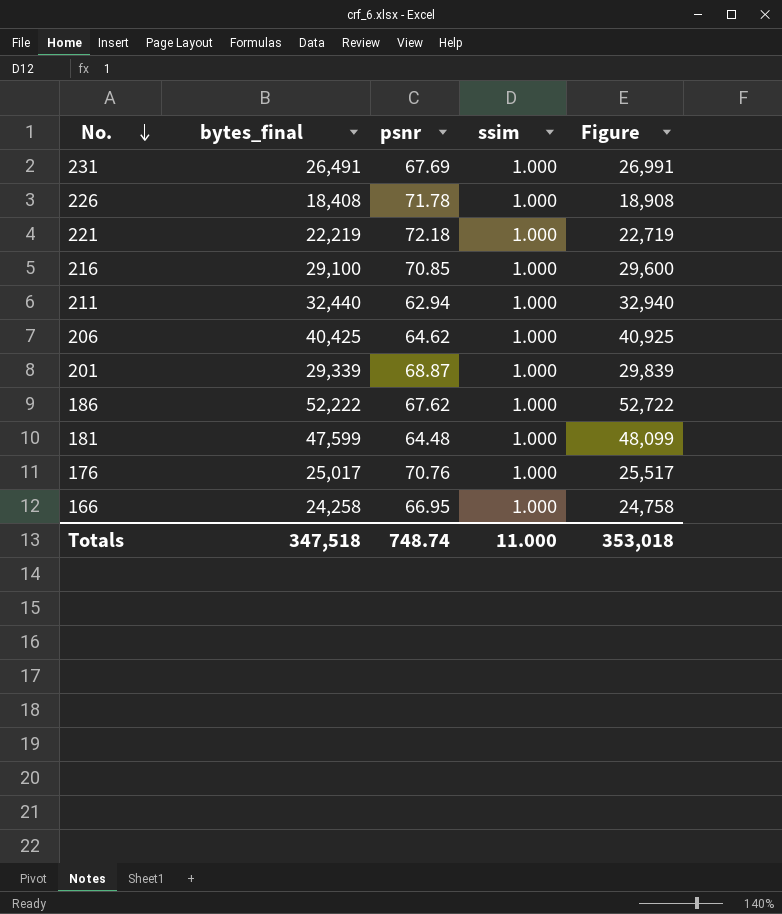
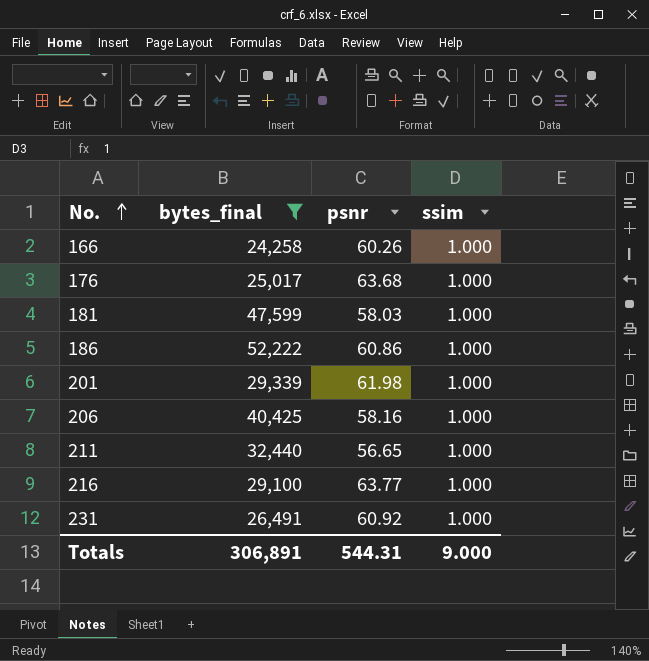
filter: none -> bytes_final >= 24,258
row order: No. descending -> No. ascending
column Figure | formula: [bytes_final] + 500 -> none
166 | psnr: 66.95 -> 60.26
176 | psnr: 70.76 -> 63.68
181 | psnr: 64.48 -> 58.03
186 | psnr: 67.62 -> 60.86
201 | psnr: 68.87 -> 61.98
206 | psnr: 64.62 -> 58.16
211 | psnr: 62.94 -> 56.65
216 | psnr: 70.85 -> 63.77
231 | psnr: 67.69 -> 60.92
Totals | bytes_final: 347,518 -> 306,891
Totals | psnr: 748.74 -> 544.31
Totals | ssim: 11.000 -> 9.000

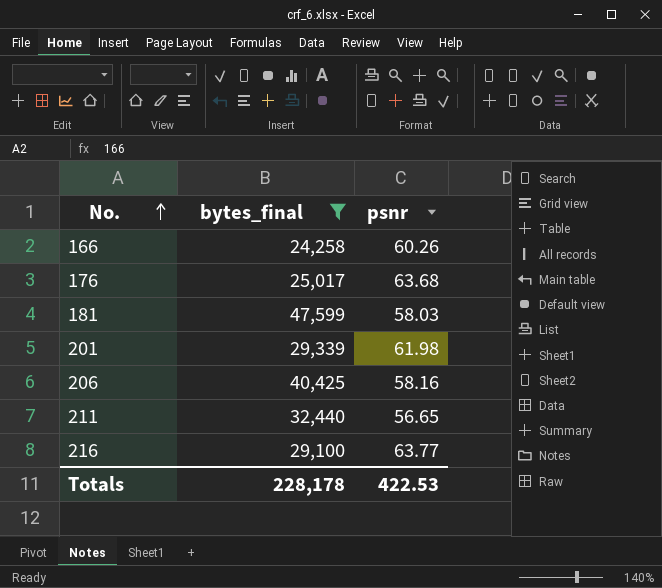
column ssim | position: 4 -> none
row 186: 52,222 | 60.86 | 1.000 -> none
row 231: 26,491 | 60.92 | 1.000 -> none
Totals | bytes_final: 306,891 -> 228,178
Totals | psnr: 544.31 -> 422.53

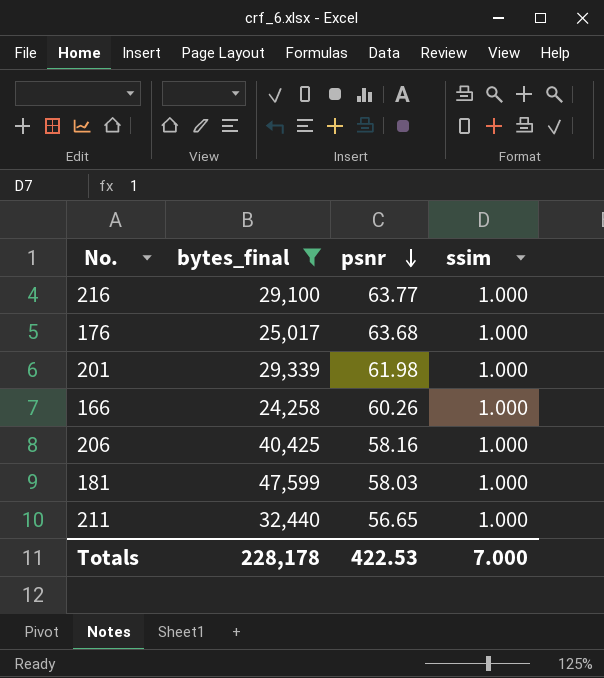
row order: No. ascending -> psnr descending
column ssim | position: none -> 4

